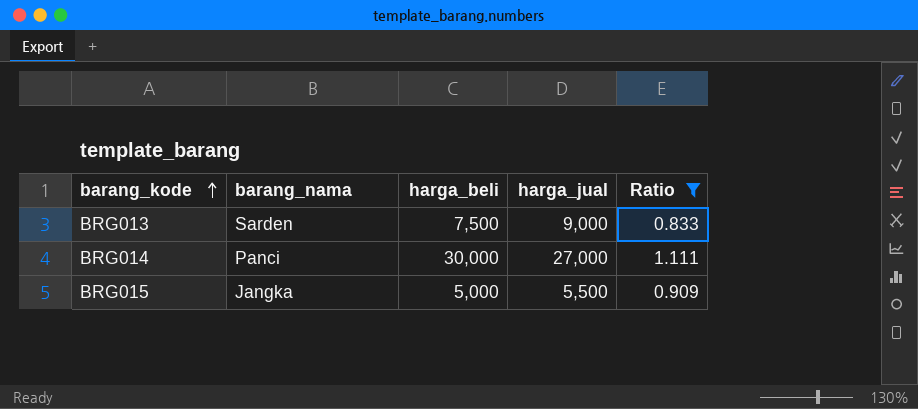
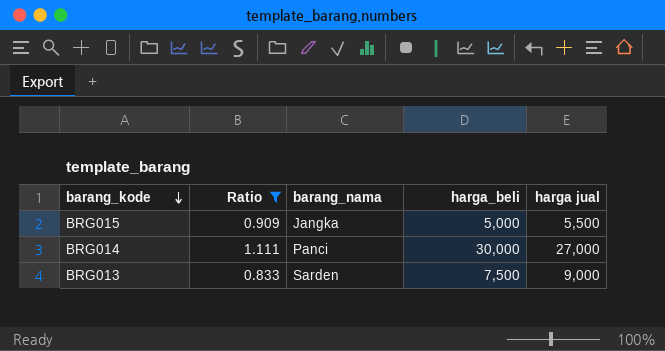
row order: barang_kode ascending -> barang_kode descending
column Ratio | position: 5 -> 2
column name: harga_jual -> harga jual

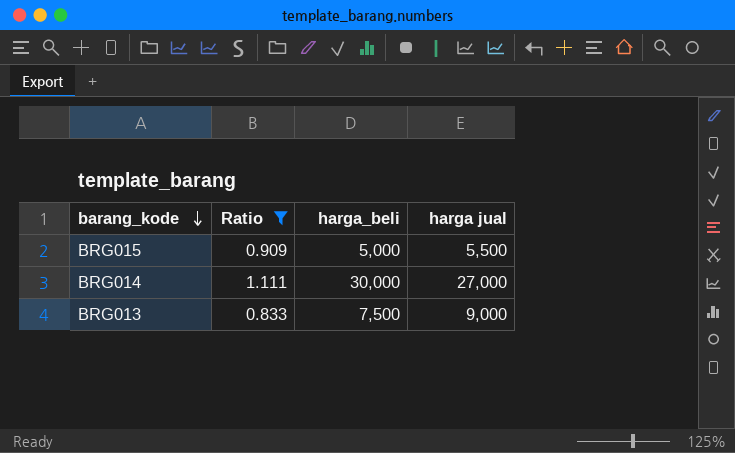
column barang_nama | position: 3 -> none

